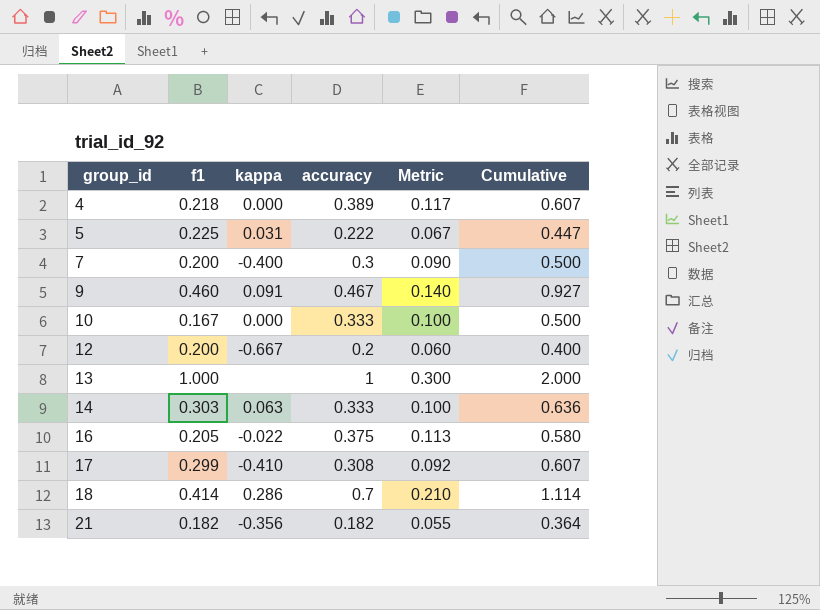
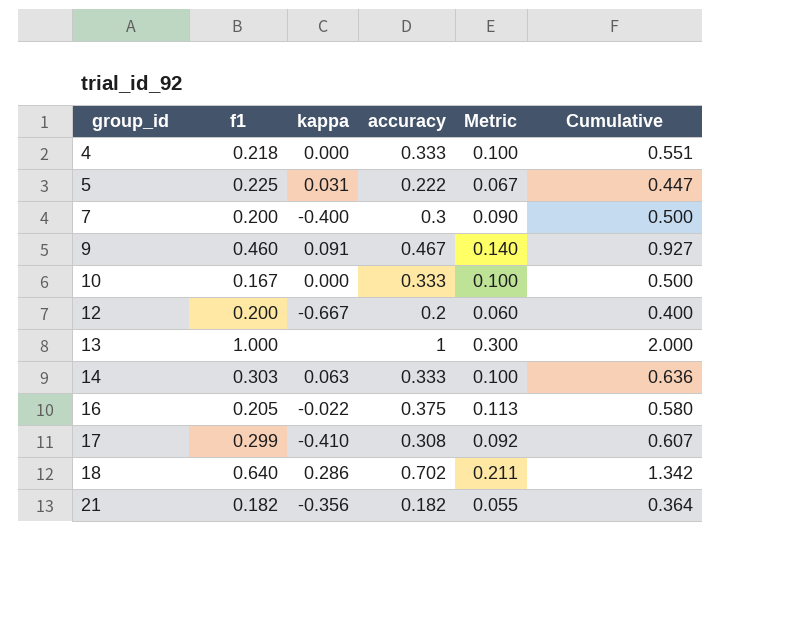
4 | accuracy: 0.389 -> 0.333
4 | Metric: 0.117 -> 0.100
4 | Cumulative: 0.607 -> 0.551
18 | f1: 0.414 -> 0.640
18 | accuracy: 0.7 -> 0.702
18 | Metric: 0.210 -> 0.211
18 | Cumulative: 1.114 -> 1.342

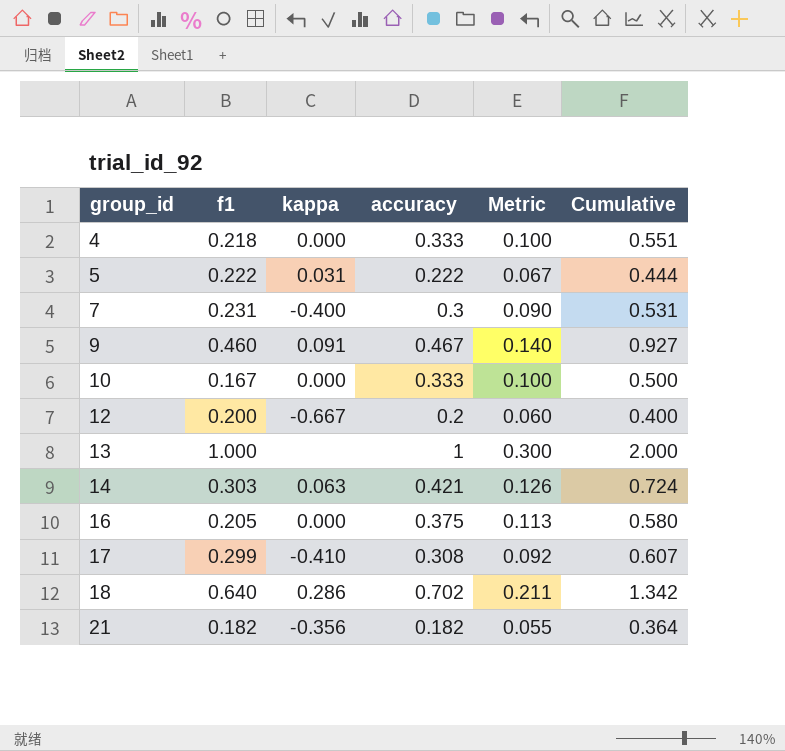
5 | f1: 0.225 -> 0.222
5 | Cumulative: 0.447 -> 0.444
7 | f1: 0.200 -> 0.231
7 | Cumulative: 0.500 -> 0.531
14 | accuracy: 0.333 -> 0.421
14 | Metric: 0.100 -> 0.126
14 | Cumulative: 0.636 -> 0.724
16 | kappa: -0.022 -> 0.000

